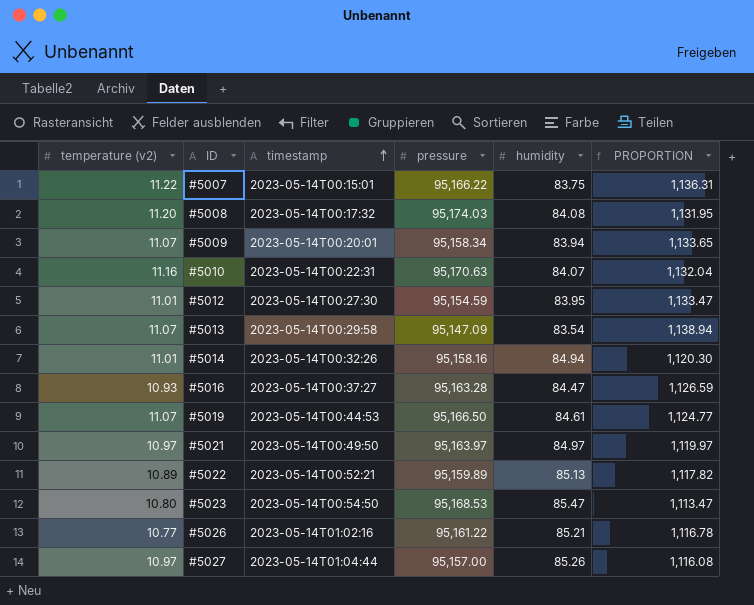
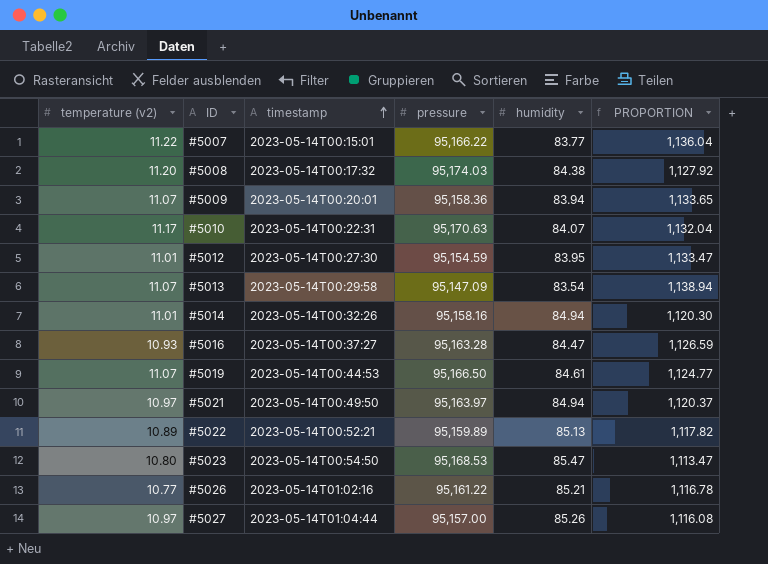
#5007 | humidity: 83.75 -> 83.77
#5007 | PROPORTION: 1,136.31 -> 1,136.04
#5008 | humidity: 84.08 -> 84.38
#5008 | PROPORTION: 1,131.95 -> 1,127.92
#5009 | pressure: 95,158.34 -> 95,158.36
#5010 | temperature (v2): 11.16 -> 11.17
#5021 | humidity: 84.97 -> 84.94
#5021 | PROPORTION: 1,119.97 -> 1,120.37

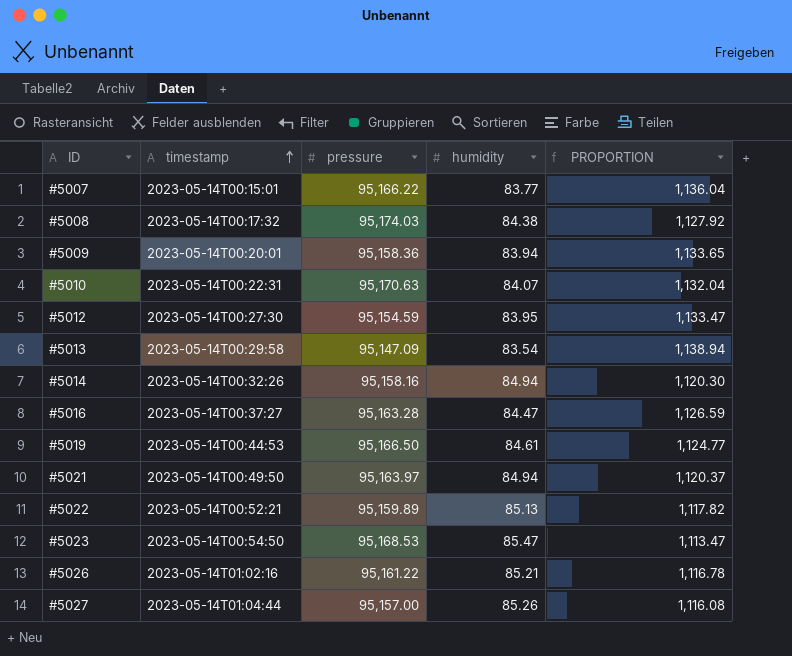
column temperature (v2) | position: 1 -> none

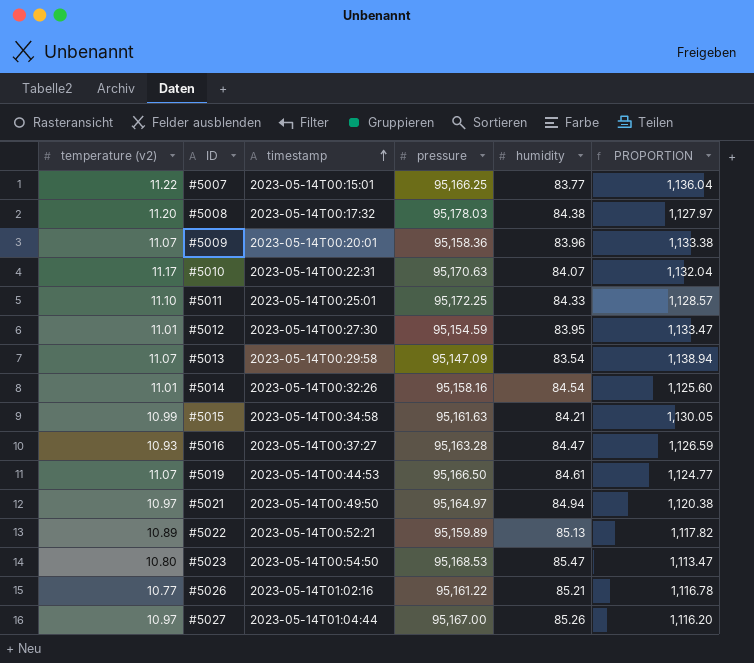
column temperature (v2) | position: none -> 1
#5007 | pressure: 95,166.22 -> 95,166.25
#5008 | pressure: 95,174.03 -> 95,178.03
#5008 | PROPORTION: 1,127.92 -> 1,127.97
#5009 | humidity: 83.94 -> 83.96
#5009 | PROPORTION: 1,133.65 -> 1,133.38
row #5011: none -> 11.10 | 2023-05-14T00:25:01 | 95,172.25 | 84.33 | 1,128.57
#5014 | humidity: 84.94 -> 84.54
#5014 | PROPORTION: 1,120.30 -> 1,125.60
row #5015: none -> 10.99 | 2023-05-14T00:34:58 | 95,161.63 | 84.21 | 1,130.05
#5021 | pressure: 95,163.97 -> 95,164.97
#5021 | PROPORTION: 1,120.37 -> 1,120.38
#5027 | pressure: 95,157.00 -> 95,167.00
#5027 | PROPORTION: 1,116.08 -> 1,116.20

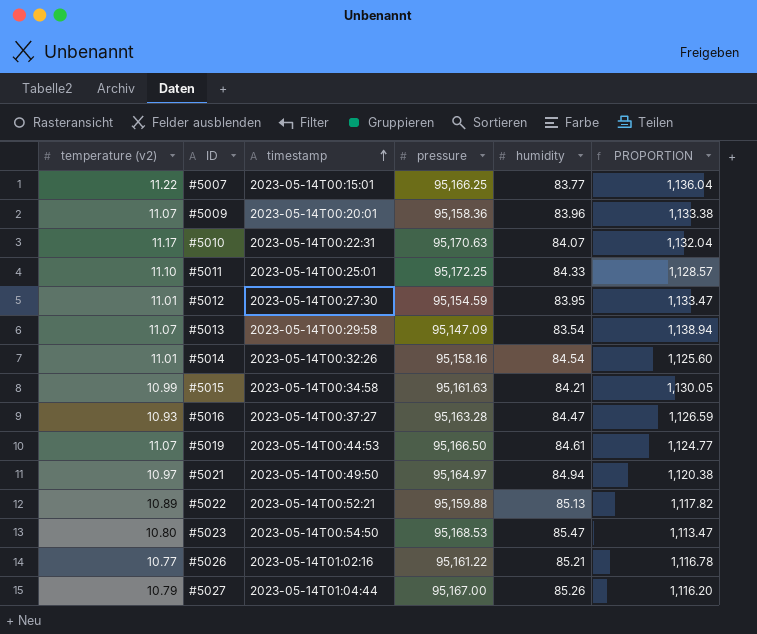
row #5008: 11.20 | 2023-05-14T00:17:32 | 95,178.03 | 84.38 | 1,127.97 -> none
#5022 | pressure: 95,159.89 -> 95,159.88
#5027 | temperature (v2): 10.97 -> 10.79

